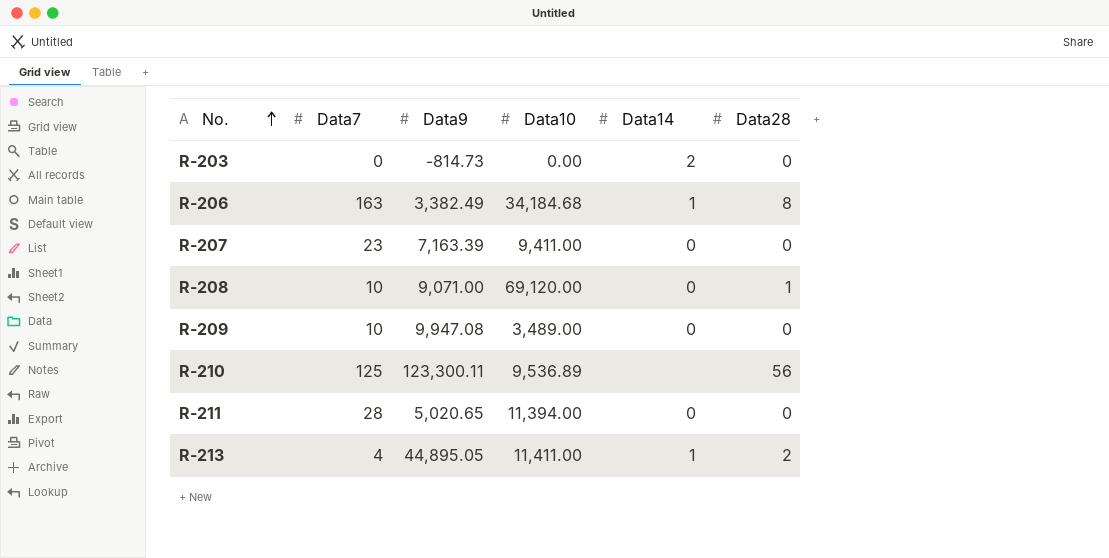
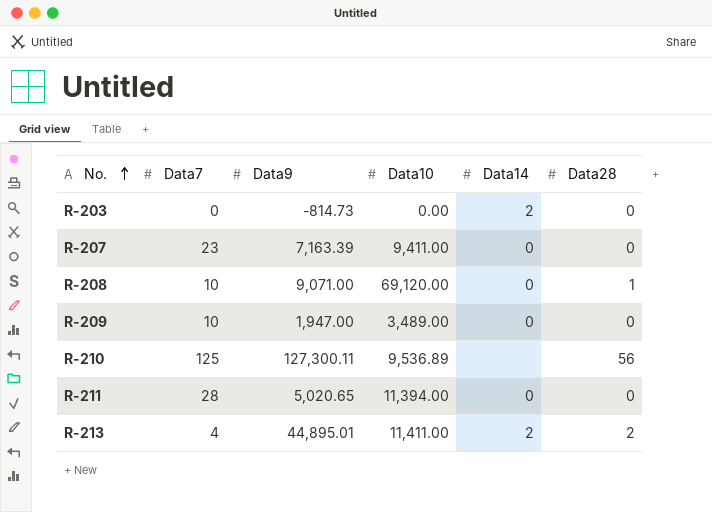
row R-206: 163 | 3,382.49 | 34,184.68 | 1 | 8 -> none
R-209 | Data9: 9,947.08 -> 1,947.00
R-210 | Data9: 123,300.11 -> 127,300.11
R-213 | Data9: 44,895.05 -> 44,895.01
R-213 | Data14: 1 -> 2

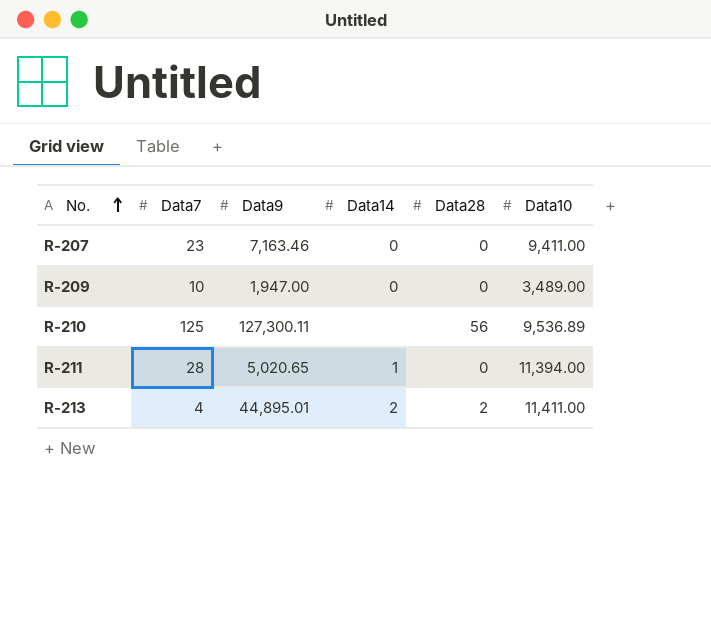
column Data10 | position: 4 -> 6
row R-203: 0 | -814.73 | 0.00 | 2 | 0 -> none
row R-208: 10 | 9,071.00 | 69,120.00 | 0 | 1 -> none
R-207 | Data9: 7,163.39 -> 7,163.46
R-211 | Data14: 0 -> 1

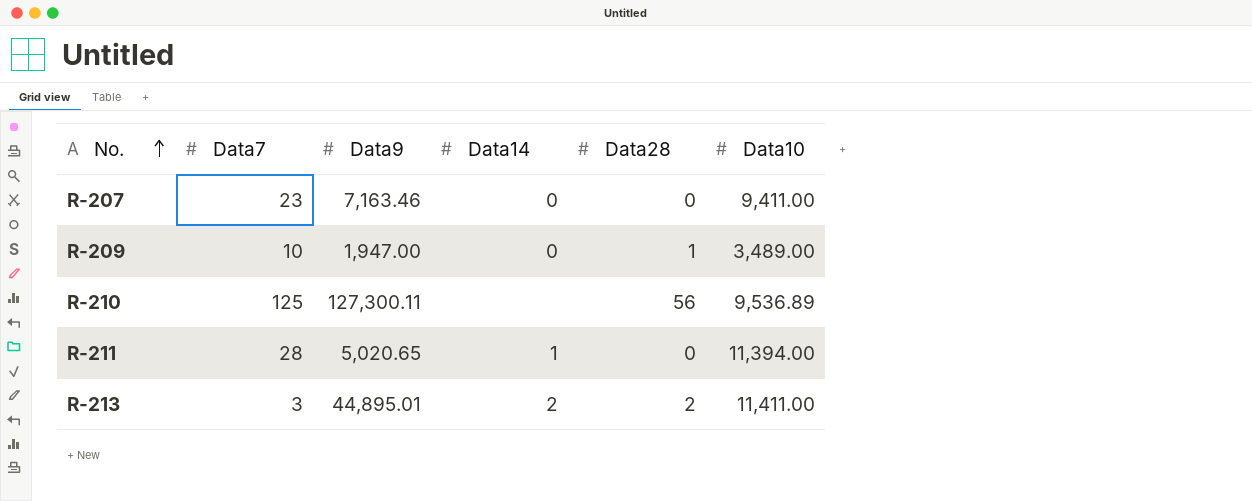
R-209 | Data28: 0 -> 1
R-213 | Data7: 4 -> 3

